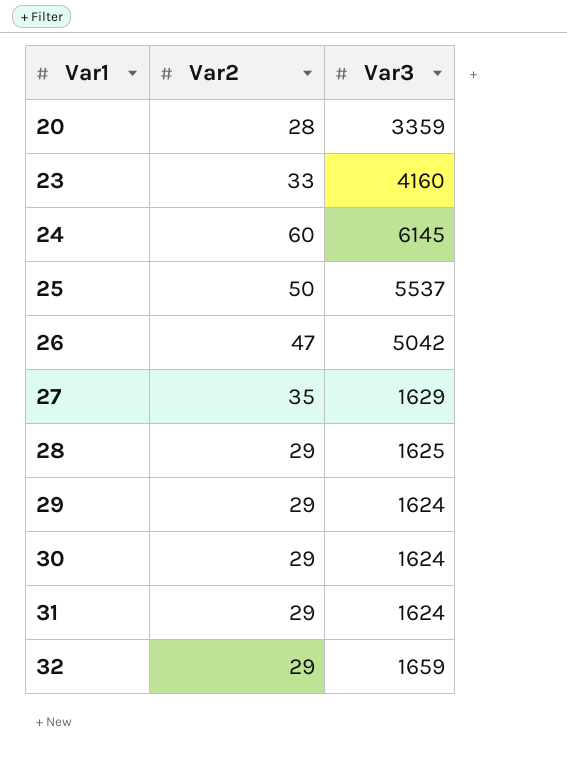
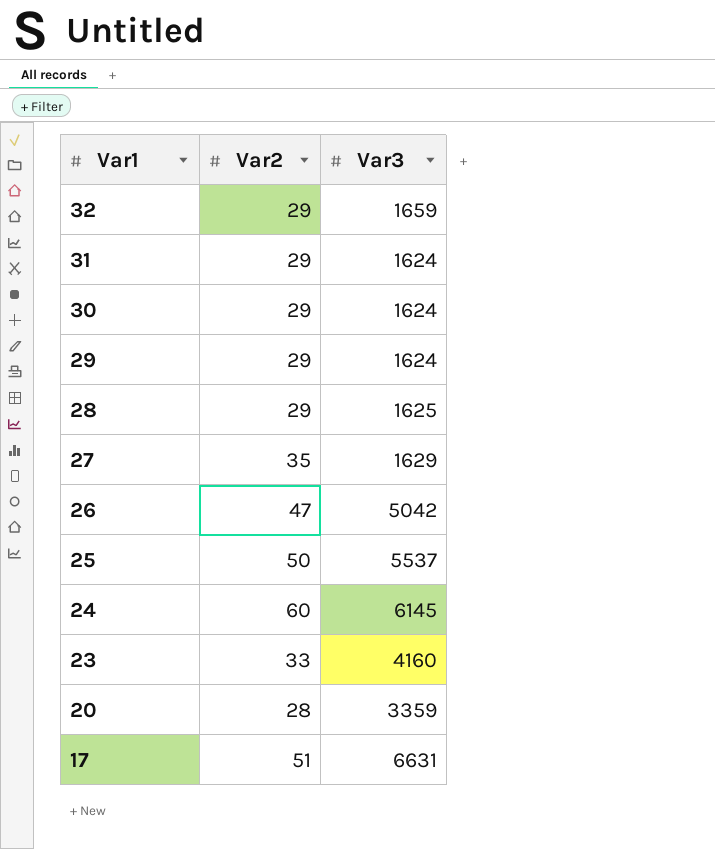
row order: Var1 ascending -> Var1 descending
row 17: none -> 51 | 6631

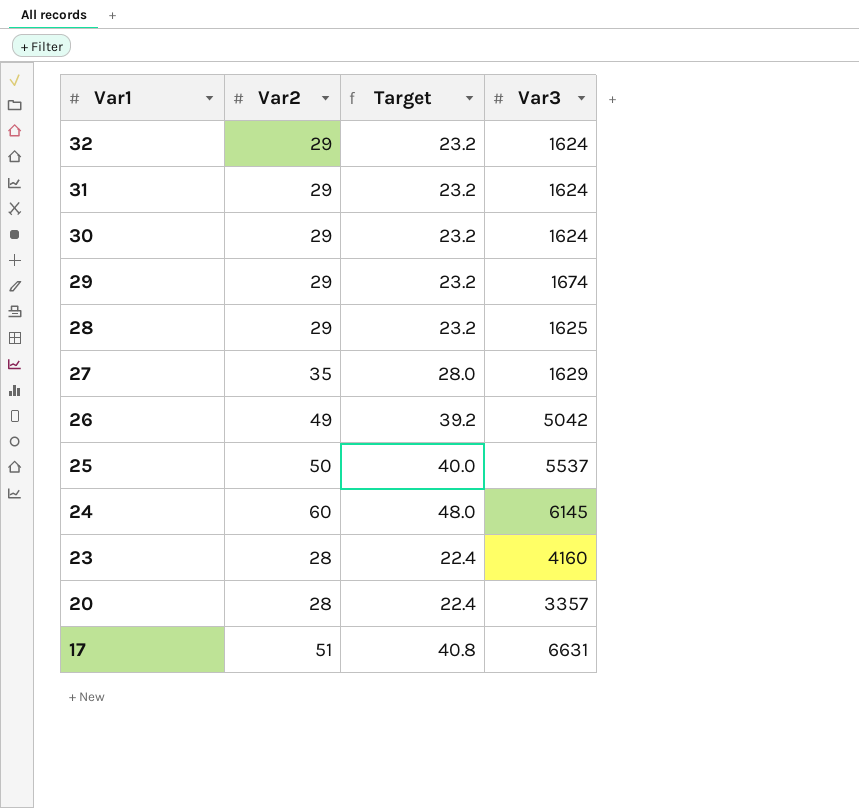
column Target | formula: none -> [Var2] * 0.8
32 | Var3: 1659 -> 1624
29 | Var3: 1624 -> 1674
26 | Var2: 47 -> 49
23 | Var2: 33 -> 28
20 | Var3: 3359 -> 3357

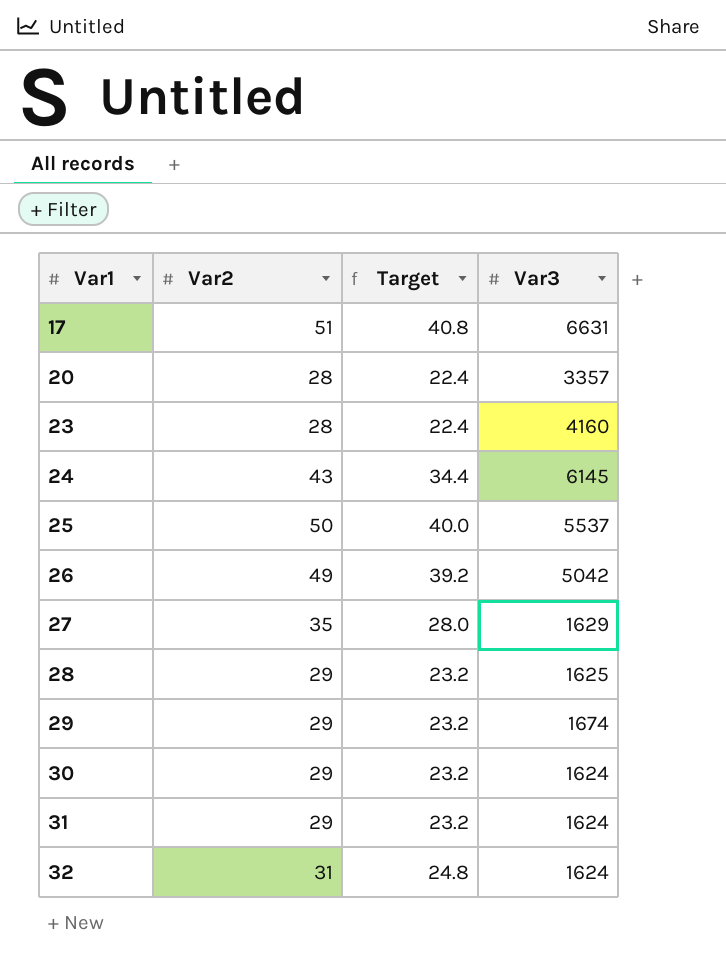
row order: Var1 descending -> Var1 ascending
24 | Var2: 60 -> 43
24 | Target: 48.0 -> 34.4
32 | Var2: 29 -> 31
32 | Target: 23.2 -> 24.8

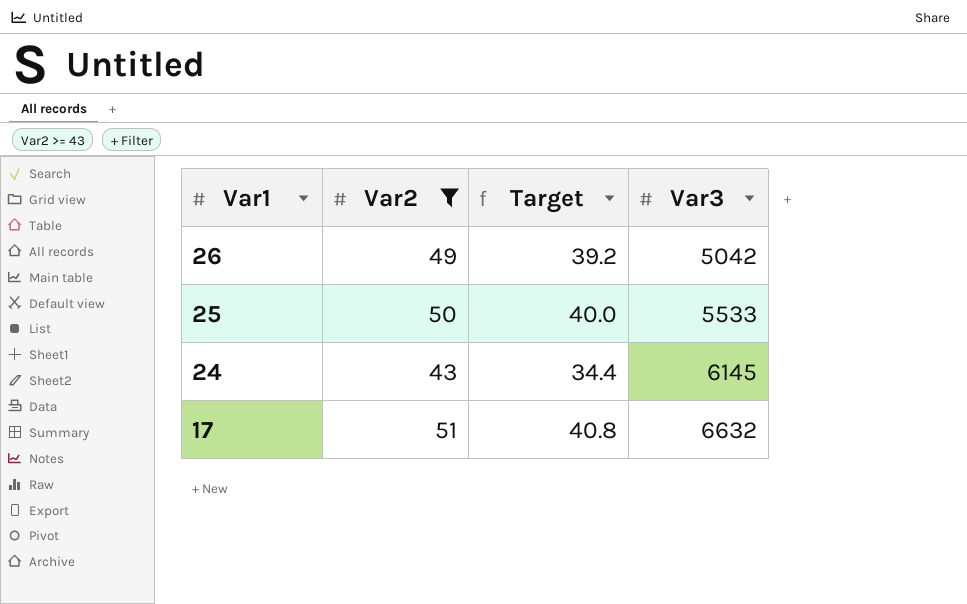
filter: none -> Var2 >= 43
row order: Var1 ascending -> Var1 descending
25 | Var3: 5537 -> 5533
17 | Var3: 6631 -> 6632

